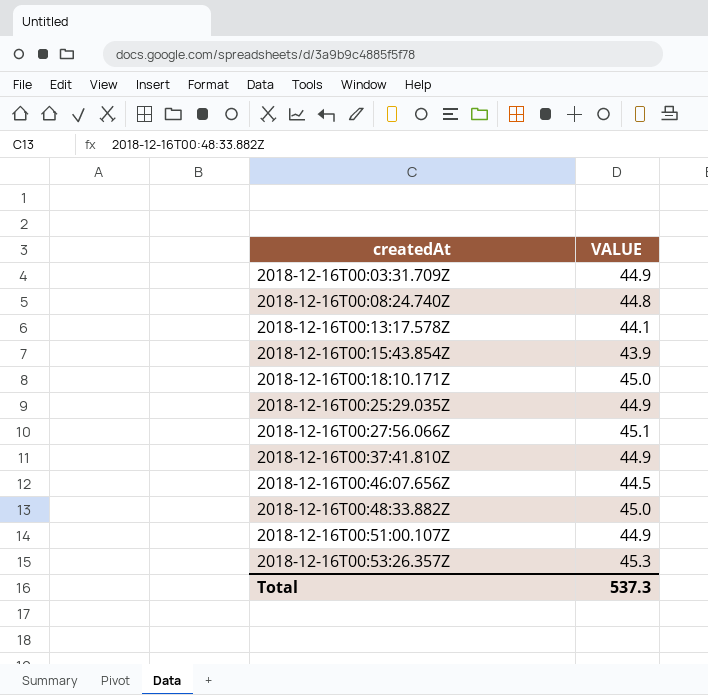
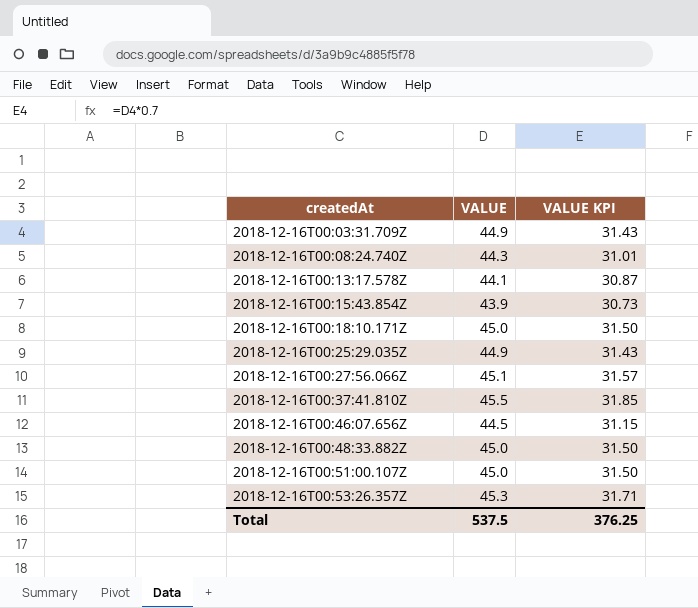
column VALUE KPI | formula: none -> [VALUE] * 0.7
2018-12-16T00:08:24.740Z | VALUE: 44.8 -> 44.3
2018-12-16T00:37:41.810Z | VALUE: 44.9 -> 45.5
2018-12-16T00:51:00.107Z | VALUE: 44.9 -> 45.0
Total | VALUE: 537.3 -> 537.5

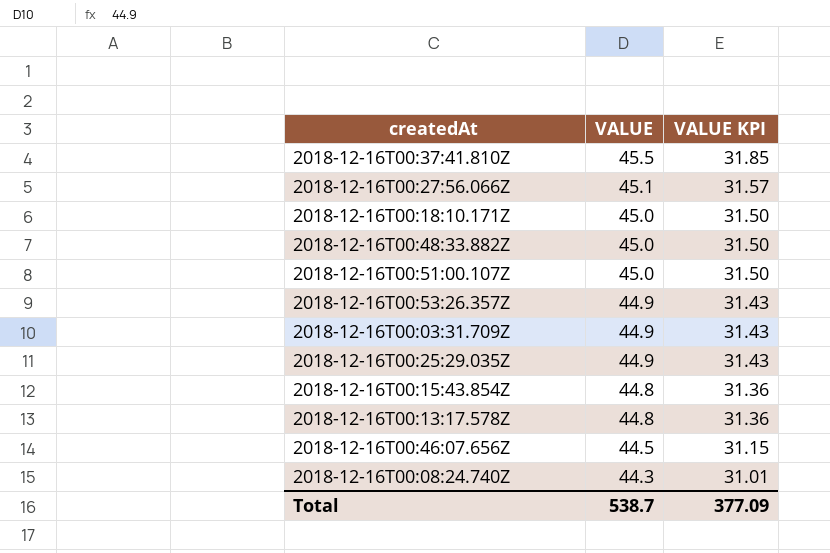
row order: createdAt ascending -> VALUE descending
2018-12-16T00:53:26.357Z | VALUE: 45.3 -> 44.9
2018-12-16T00:53:26.357Z | VALUE KPI: 31.71 -> 31.43
2018-12-16T00:15:43.854Z | VALUE: 43.9 -> 44.8
2018-12-16T00:15:43.854Z | VALUE KPI: 30.73 -> 31.36
2018-12-16T00:13:17.578Z | VALUE: 44.1 -> 44.8
2018-12-16T00:13:17.578Z | VALUE KPI: 30.87 -> 31.36
Total | VALUE: 537.5 -> 538.7
Total | VALUE KPI: 376.25 -> 377.09

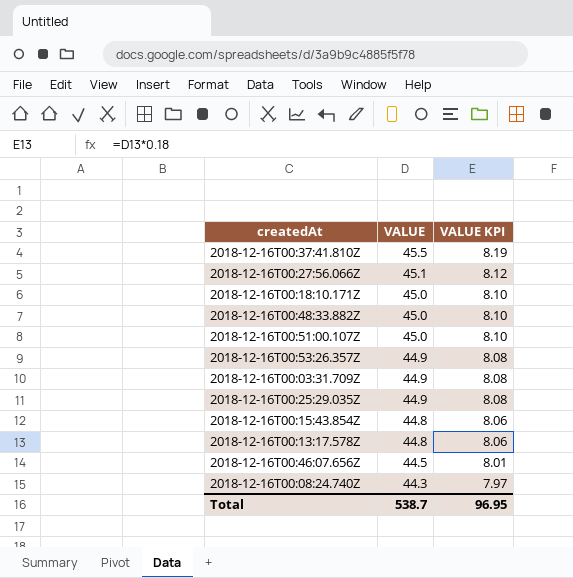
column VALUE KPI | formula: [VALUE] * 0.7 -> [VALUE] * 0.18
Total | VALUE KPI: 377.09 -> 96.95

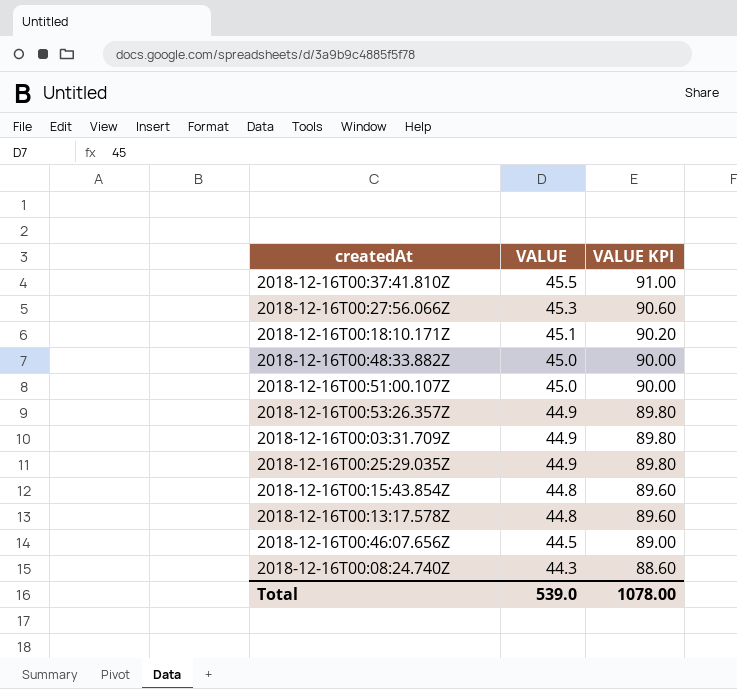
column VALUE KPI | formula: [VALUE] * 0.18 -> [VALUE] * 2
2018-12-16T00:27:56.066Z | VALUE: 45.1 -> 45.3
2018-12-16T00:18:10.171Z | VALUE: 45.0 -> 45.1
Total | VALUE: 538.7 -> 539.0
Total | VALUE KPI: 96.95 -> 1078.00

